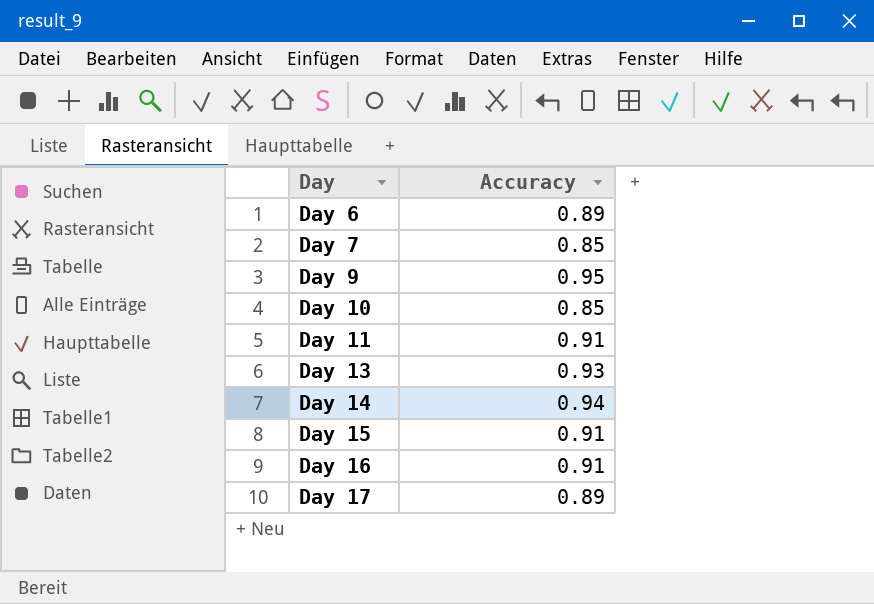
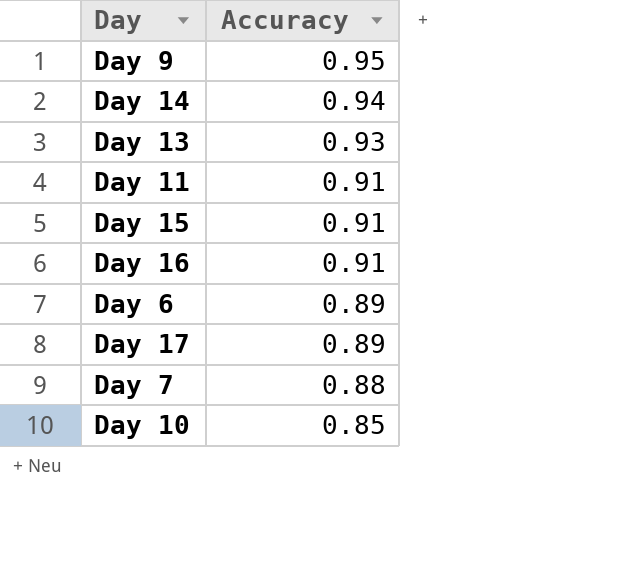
row order: Day ascending -> Accuracy descending
Day 7 | Accuracy: 0.85 -> 0.88

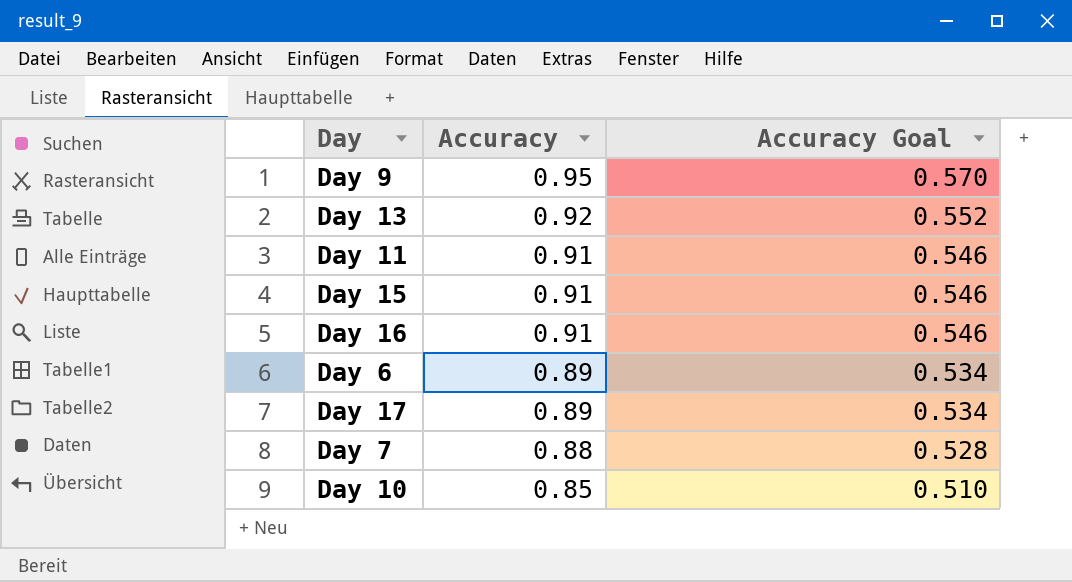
column Accuracy Goal | formula: none -> [Accuracy] * 0.6
row Day 14: 0.94 -> none
Day 13 | Accuracy: 0.93 -> 0.92

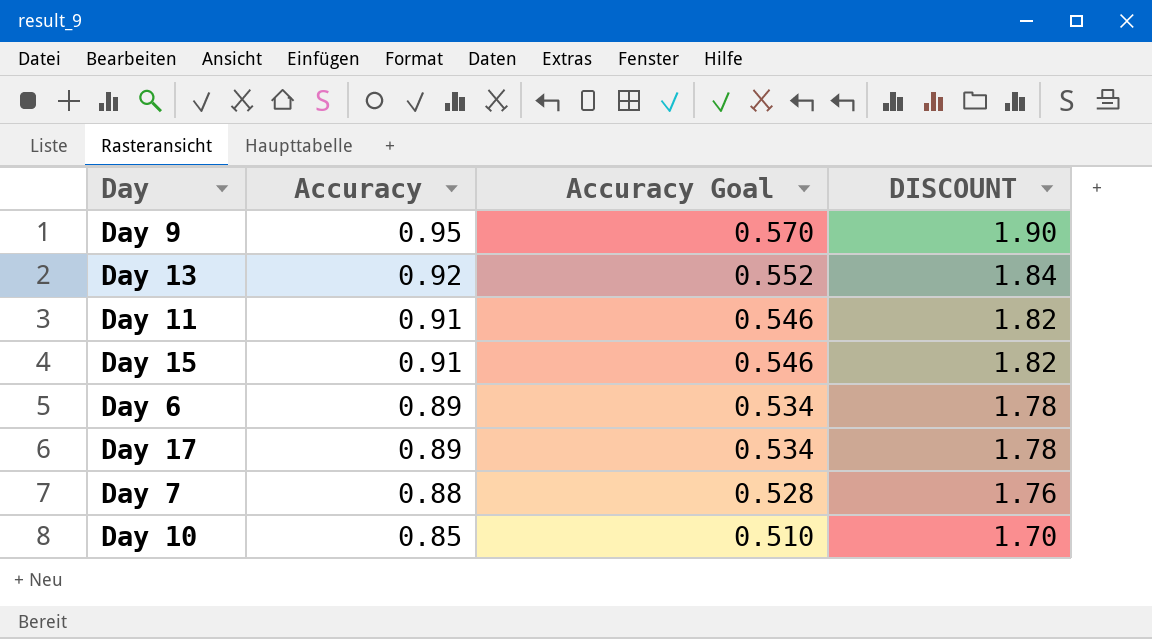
column DISCOUNT | formula: none -> [Accuracy] * 2
row Day 16: 0.91 | 0.546 -> none

